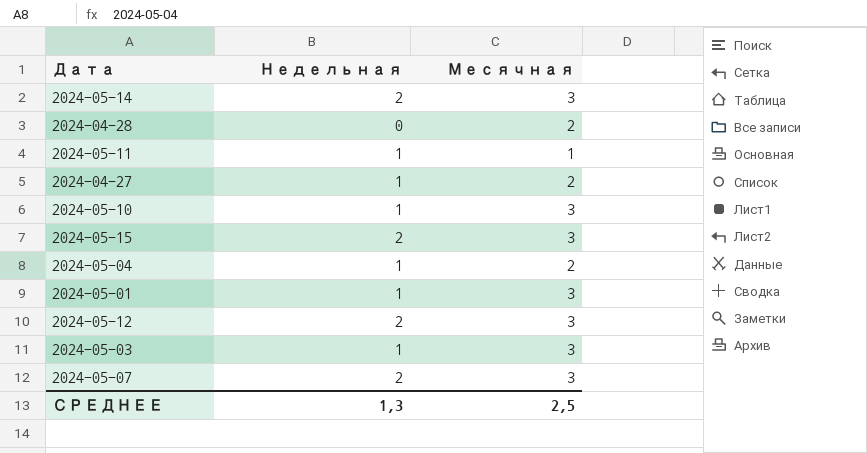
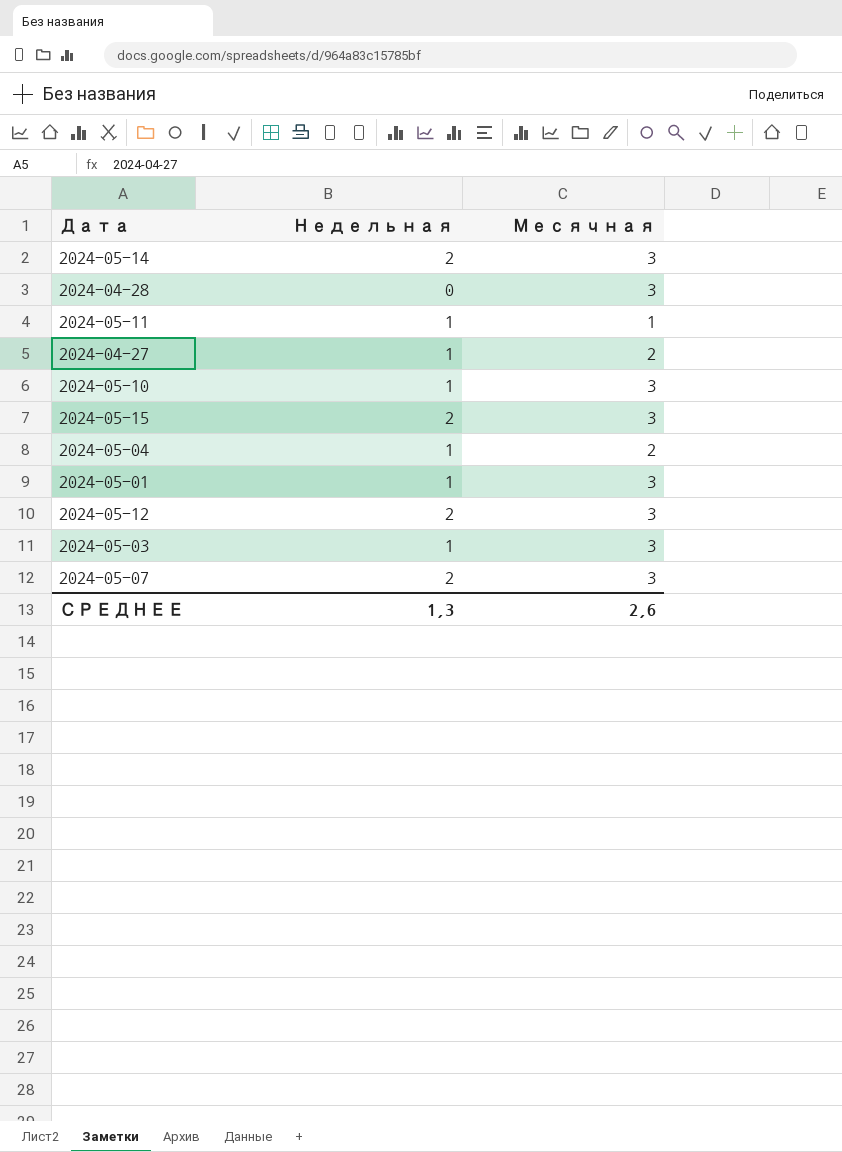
2024-04-28 | Месячная: 2 -> 3
СРЕДНЕЕ | Месячная: 2,5 -> 2,6

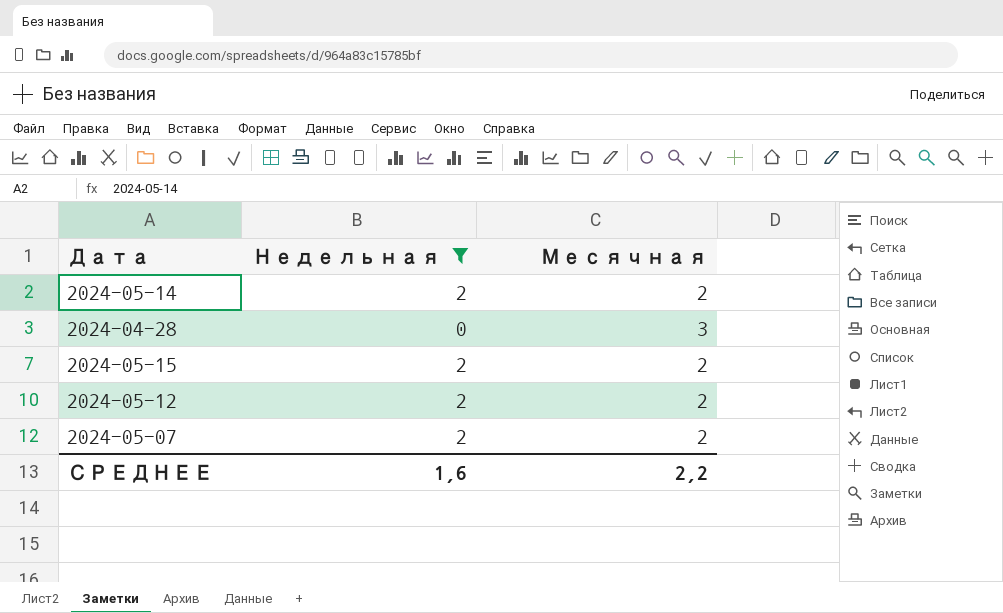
filter: none -> Недельная != 1
2024-05-14 | Месячная: 3 -> 2
2024-05-15 | Месячная: 3 -> 2
2024-05-12 | Месячная: 3 -> 2
2024-05-07 | Месячная: 3 -> 2
СРЕДНЕЕ | Недельная: 1,3 -> 1,6
СРЕДНЕЕ | Месячная: 2,6 -> 2,2

